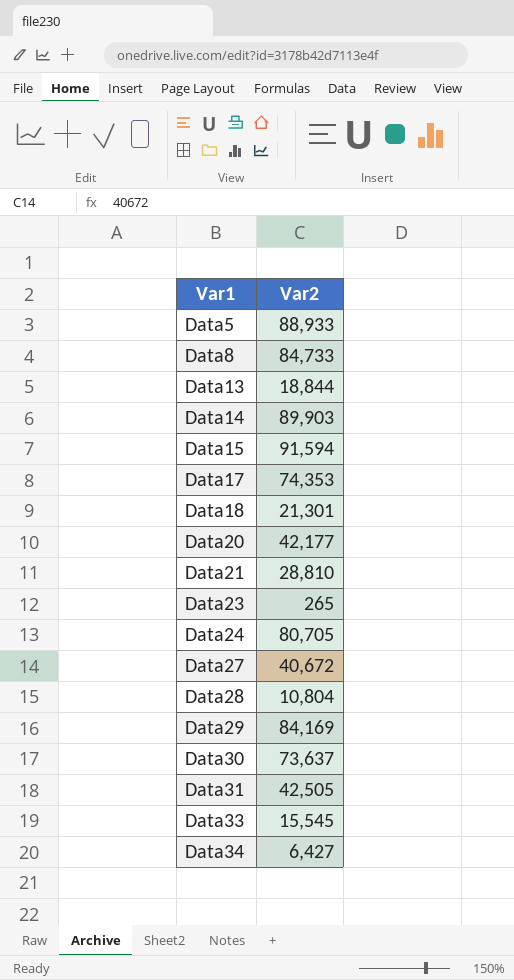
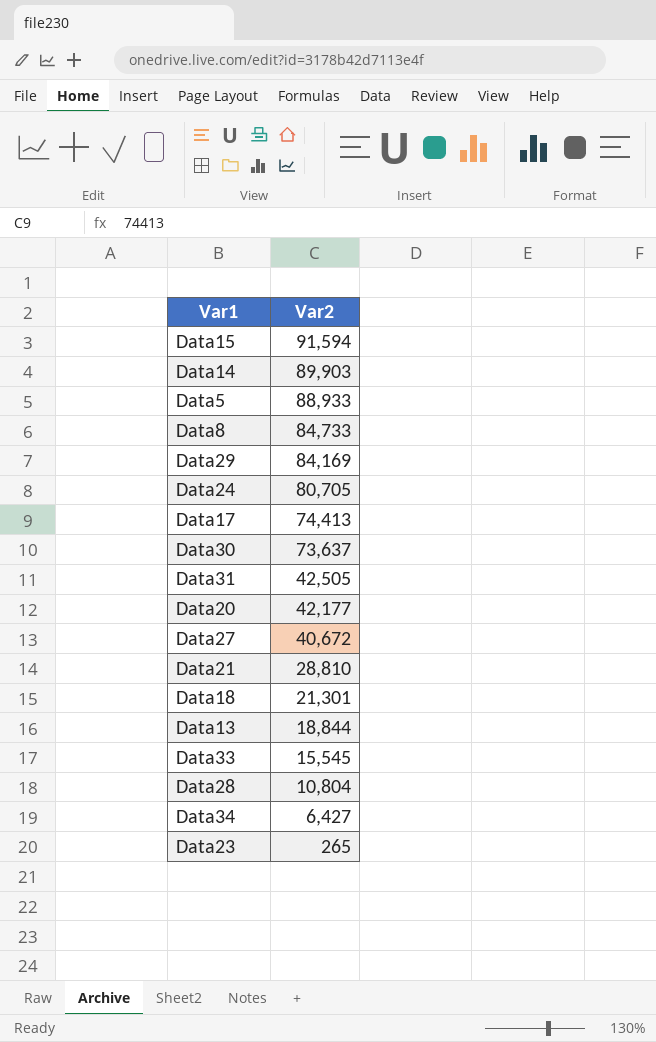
row order: Var1 ascending -> Var2 descending
Data17 | Var2: 74,353 -> 74,413

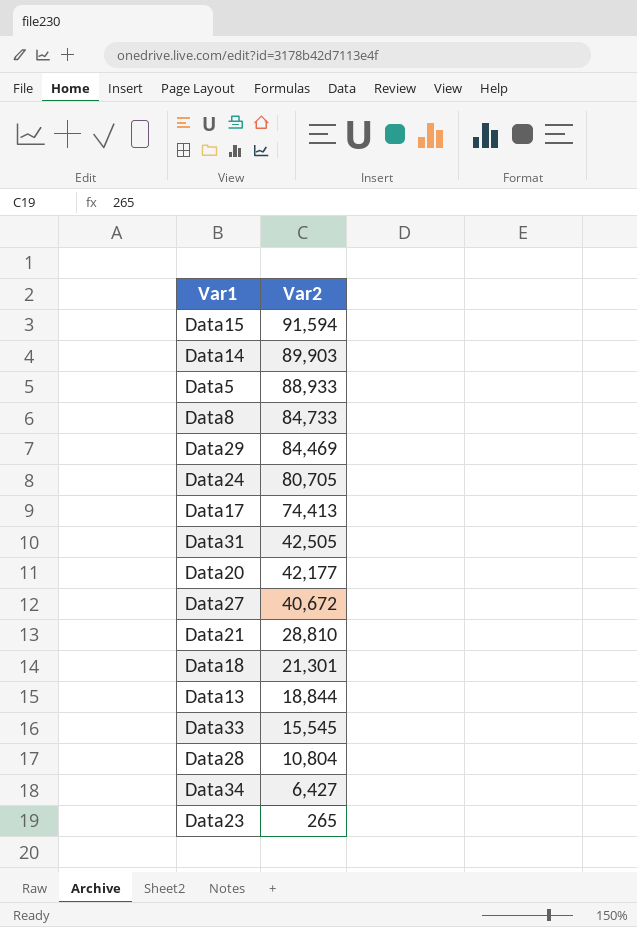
row Data30: 73,637 -> none
Data29 | Var2: 84,169 -> 84,469

